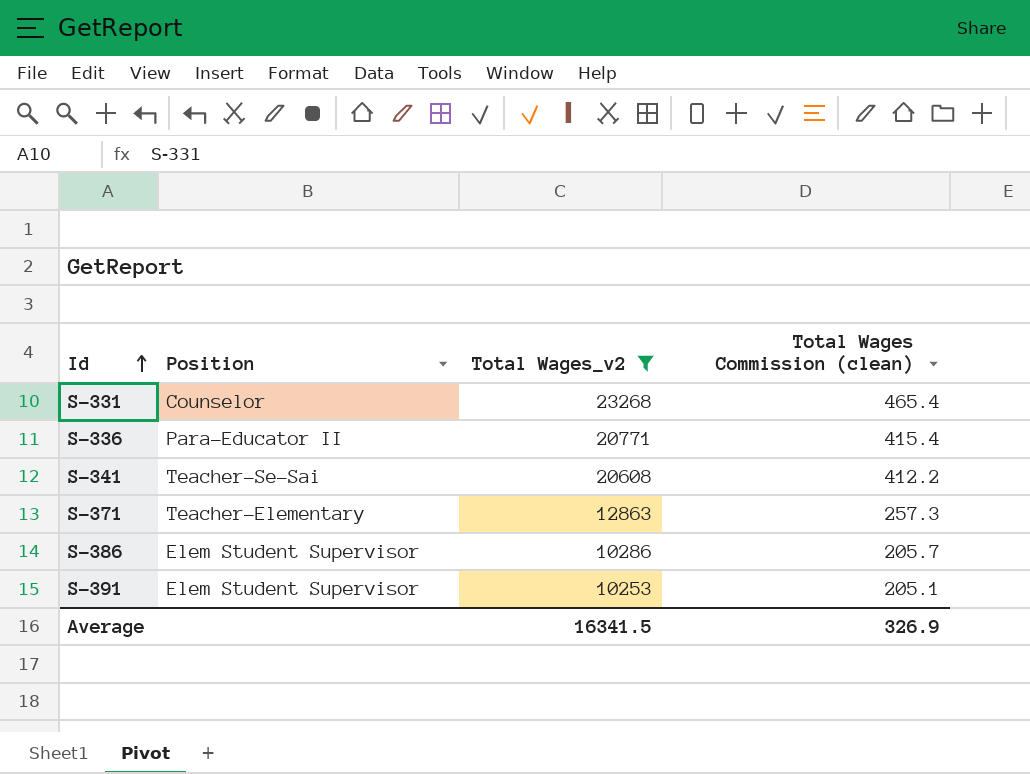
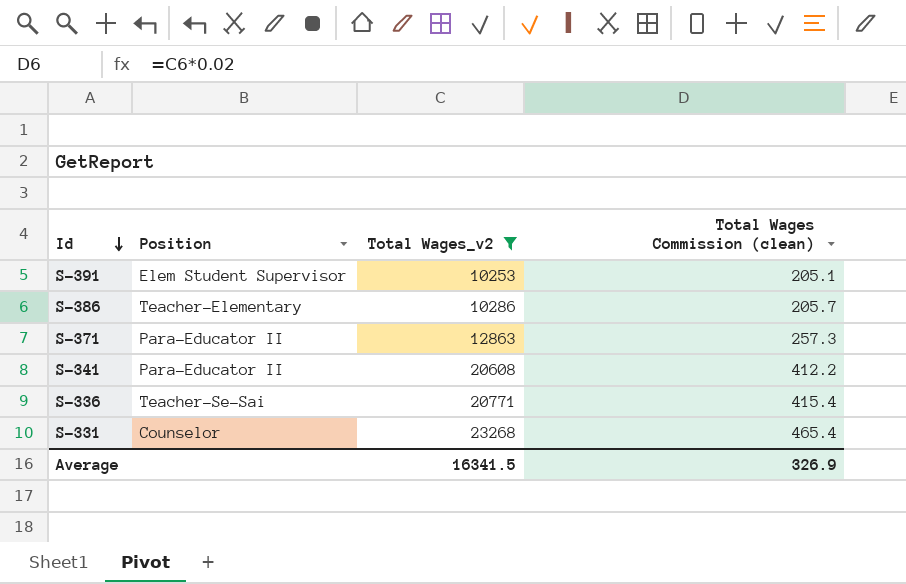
row order: Id ascending -> Id descending
S-386 | Position: Elem Student Supervisor -> Teacher-Elementary
S-371 | Position: Teacher-Elementary -> Para-Educator II
S-341 | Position: Teacher-Se-Sai -> Para-Educator II
S-336 | Position: Para-Educator II -> Teacher-Se-Sai

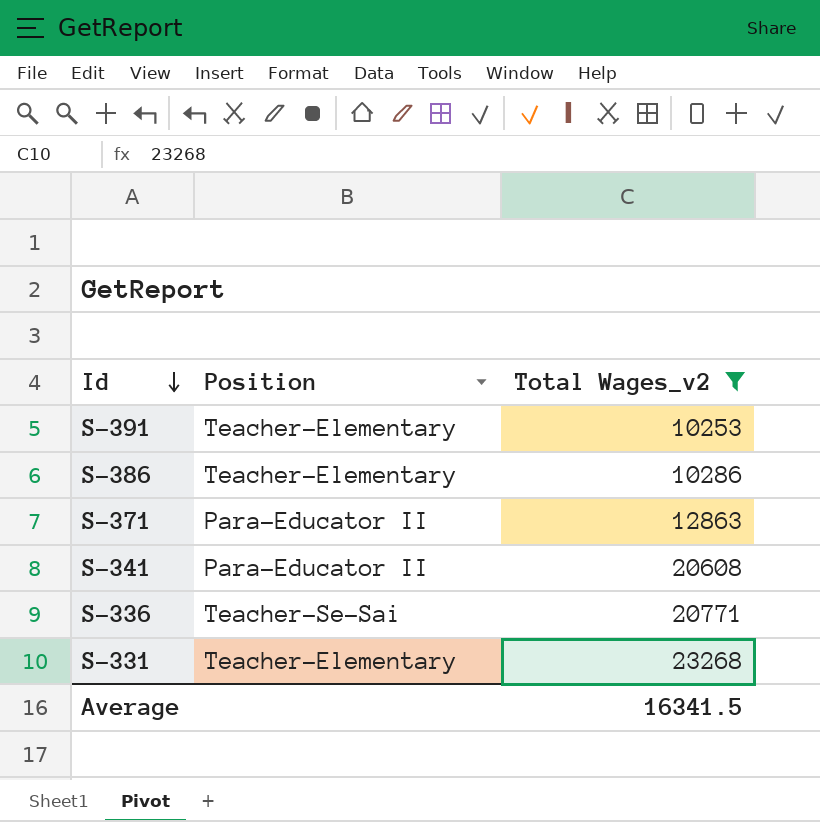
column Total Wages Commission (clean) | formula: [Total Wages_v2] * 0.02 -> none
S-391 | Position: Elem Student Supervisor -> Teacher-Elementary
S-331 | Position: Counselor -> Teacher-Elementary

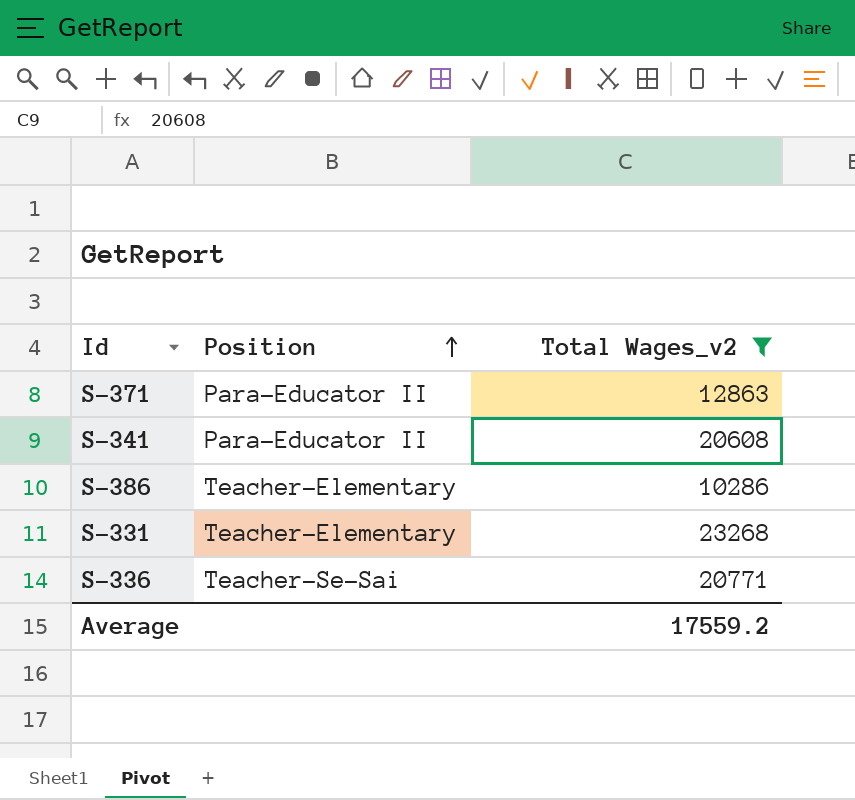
row order: Id descending -> Position ascending
row S-391: Teacher-Elementary | 10253 -> none
Average | Total Wages_v2: 16341.5 -> 17559.2

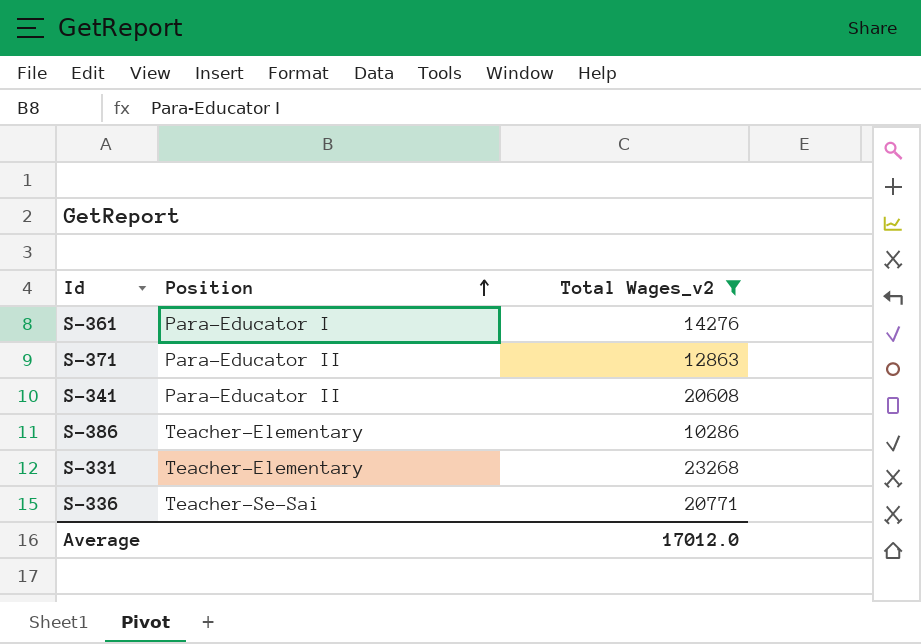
row S-361: none -> Para-Educator I | 14276
Average | Total Wages_v2: 17559.2 -> 17012.0

